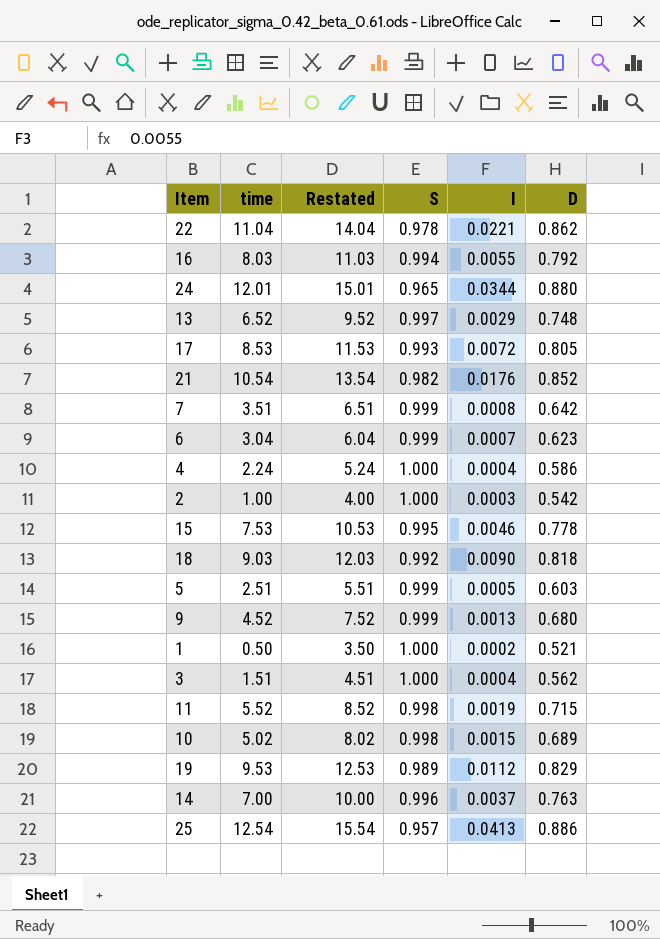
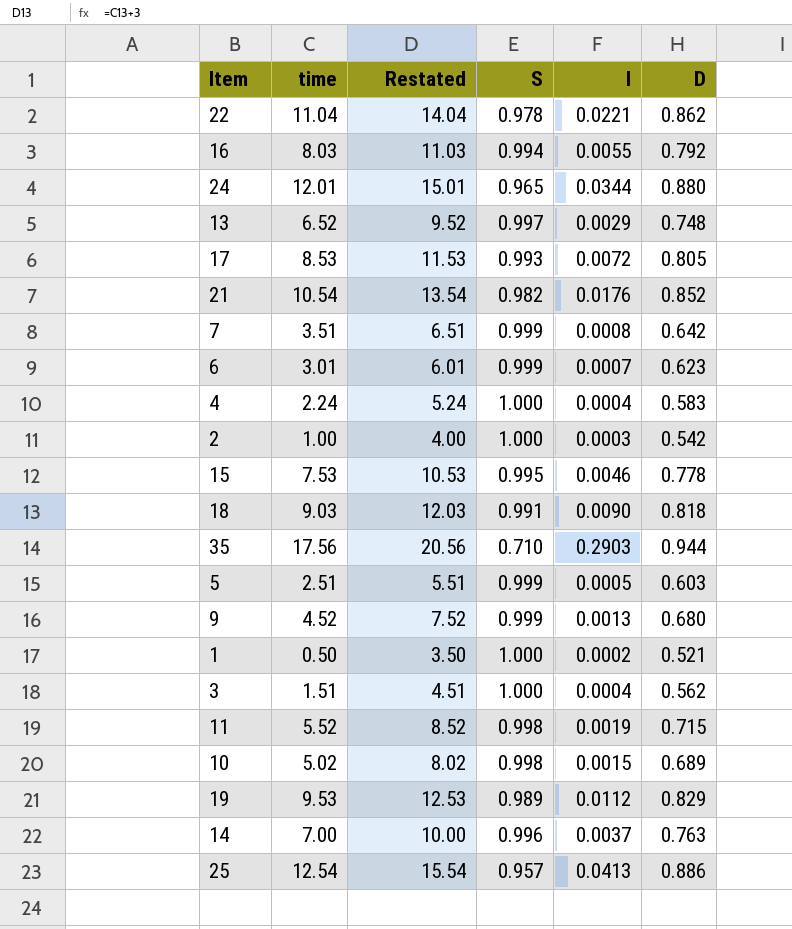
6 | time: 3.04 -> 3.01
6 | Restated: 6.04 -> 6.01
4 | D: 0.586 -> 0.583
18 | S: 0.992 -> 0.991
row 35: none -> 17.56 | 20.56 | 0.710 | 0.2903 | 0.944

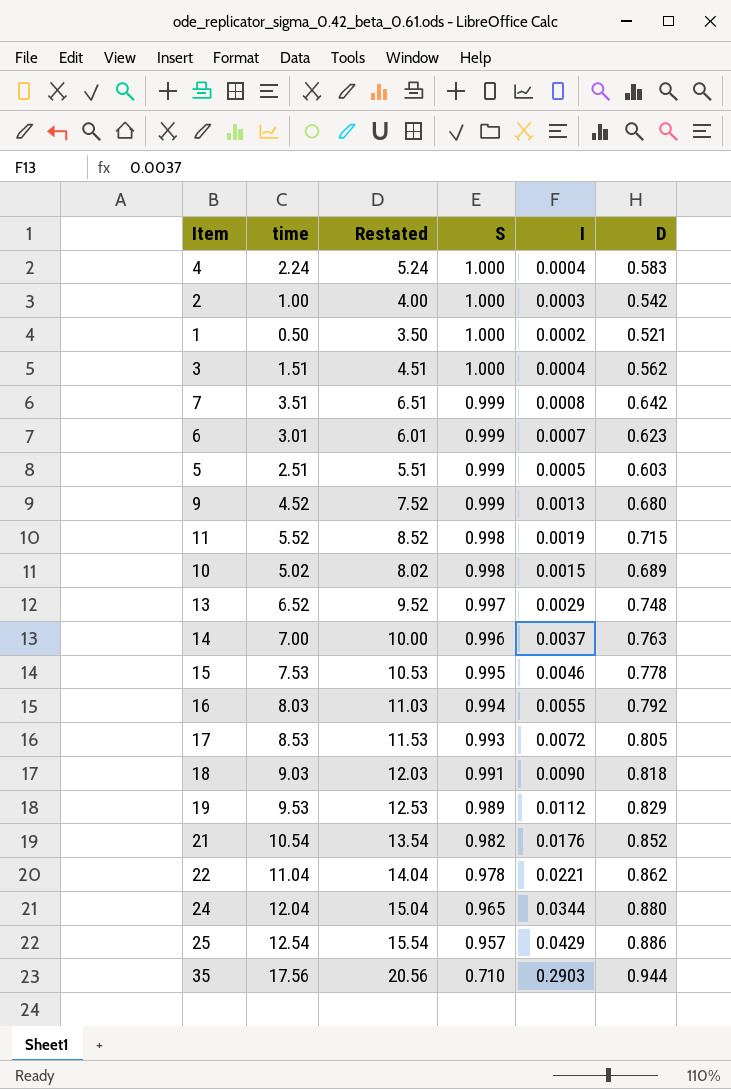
row order: none -> S descending
24 | time: 12.01 -> 12.04
24 | Restated: 15.01 -> 15.04
25 | I: 0.0413 -> 0.0429

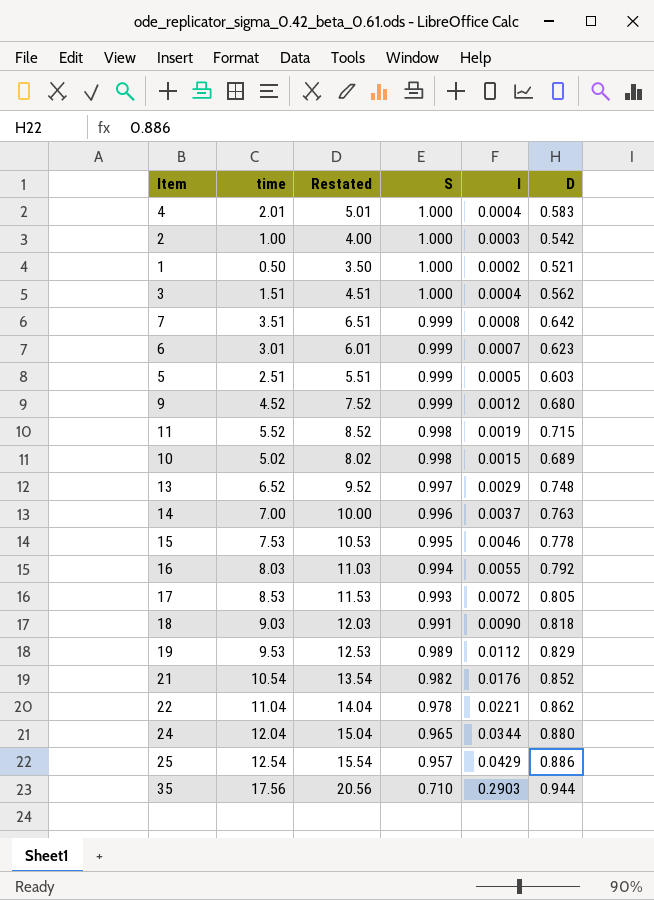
4 | time: 2.24 -> 2.01
4 | Restated: 5.24 -> 5.01
9 | I: 0.0013 -> 0.0012

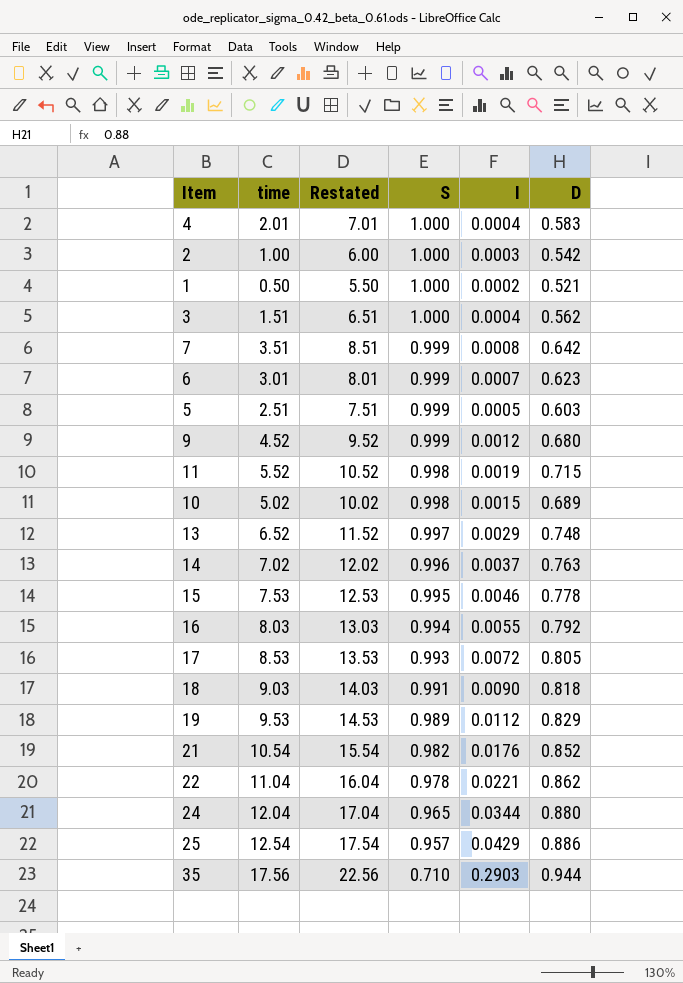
column Restated | formula: [time] + 3 -> [time] + 5
14 | time: 7.00 -> 7.02

